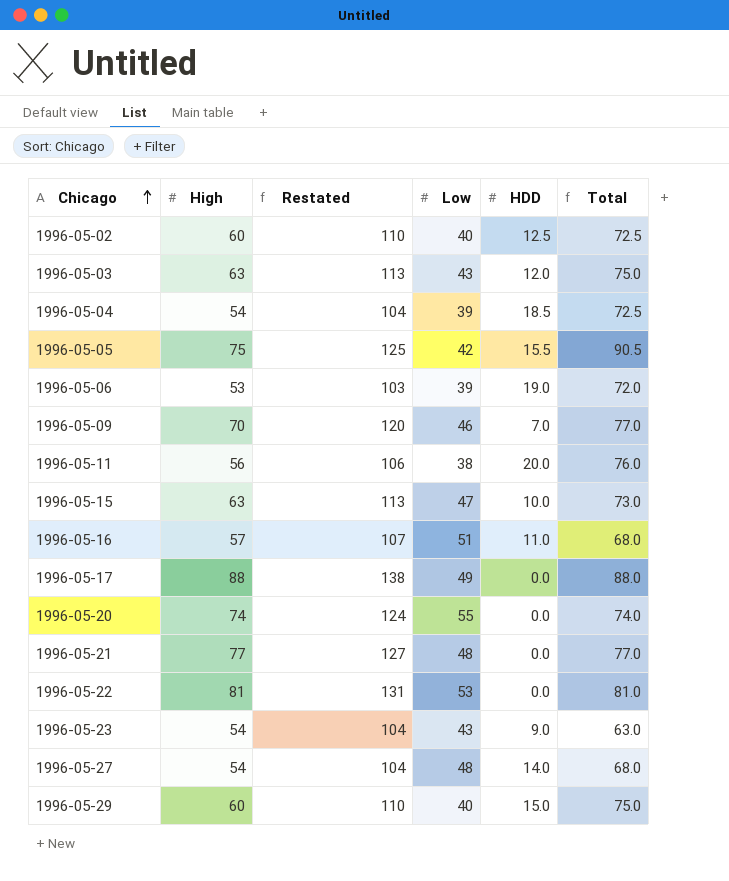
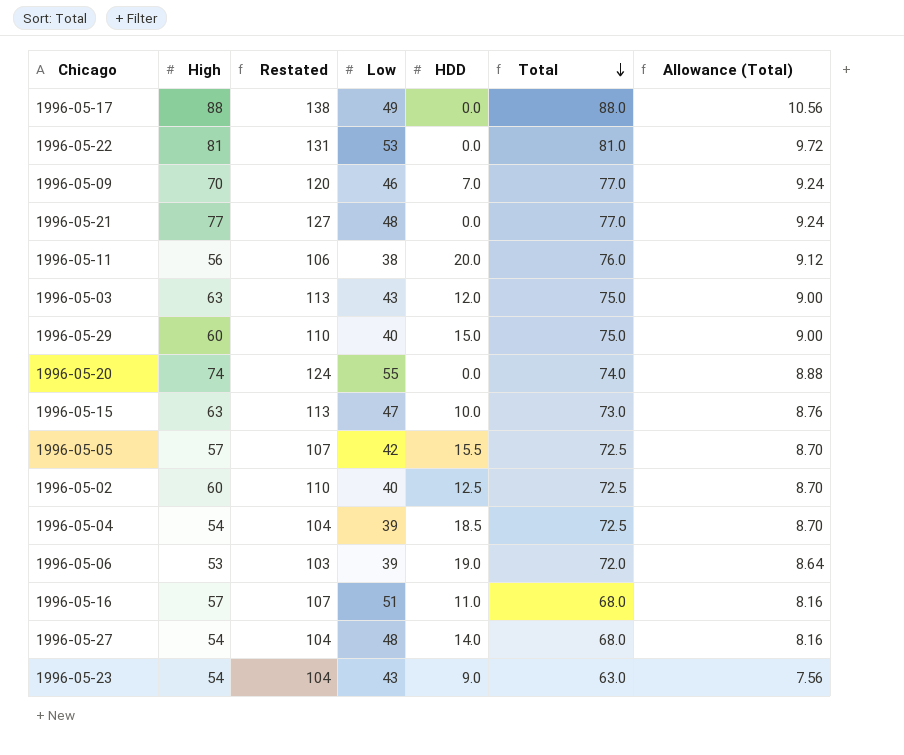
row order: Chicago ascending -> Total descending
column Allowance (Total) | formula: none -> [Total] * 0.12
1996-05-05 | High: 75 -> 57
1996-05-05 | Restated: 125 -> 107
1996-05-05 | Total: 90.5 -> 72.5

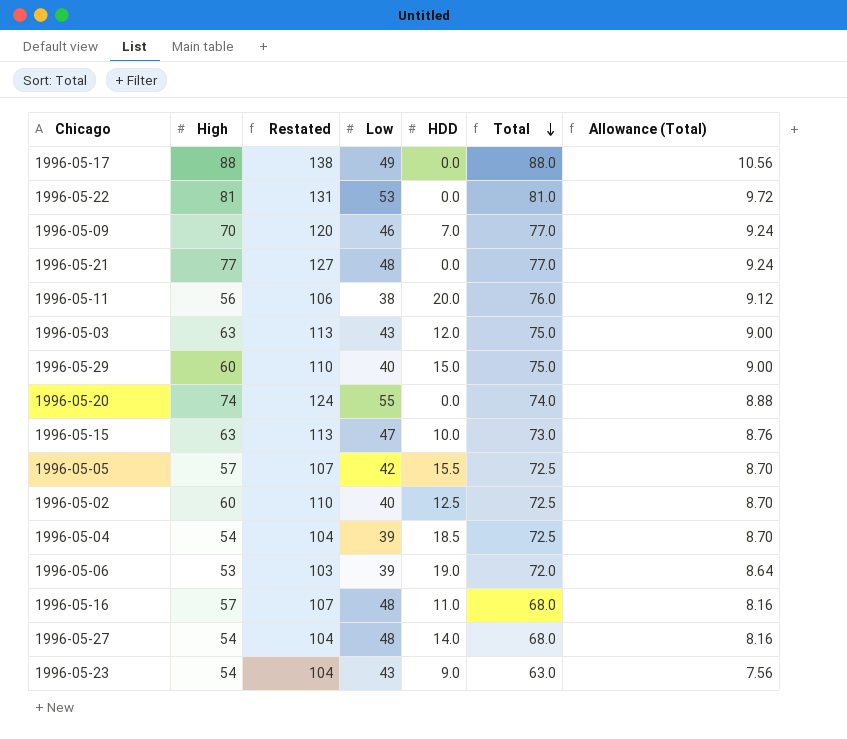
1996-05-16 | Low: 51 -> 48

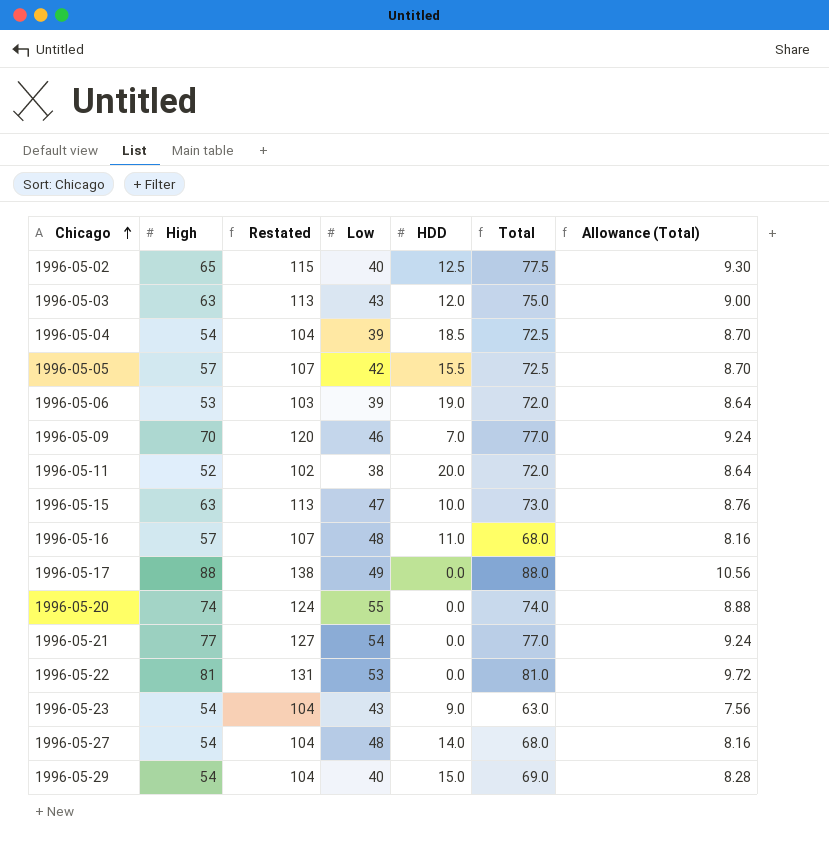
row order: Total descending -> Chicago ascending
1996-05-02 | High: 60 -> 65
1996-05-02 | Restated: 110 -> 115
1996-05-02 | Total: 72.5 -> 77.5
1996-05-02 | Allowance (Total): 8.70 -> 9.30
1996-05-11 | High: 56 -> 52
1996-05-11 | Restated: 106 -> 102
1996-05-11 | Total: 76.0 -> 72.0
1996-05-11 | Allowance (Total): 9.12 -> 8.64
1996-05-21 | Low: 48 -> 54
1996-05-29 | High: 60 -> 54
1996-05-29 | Restated: 110 -> 104
1996-05-29 | Total: 75.0 -> 69.0
1996-05-29 | Allowance (Total): 9.00 -> 8.28

